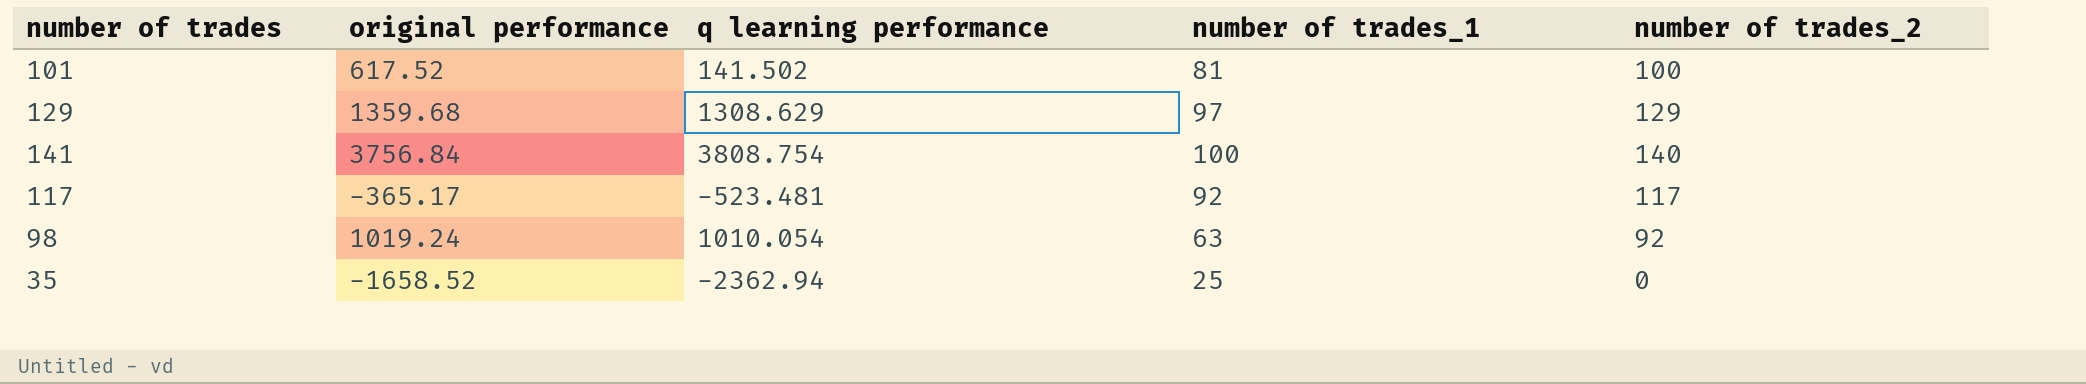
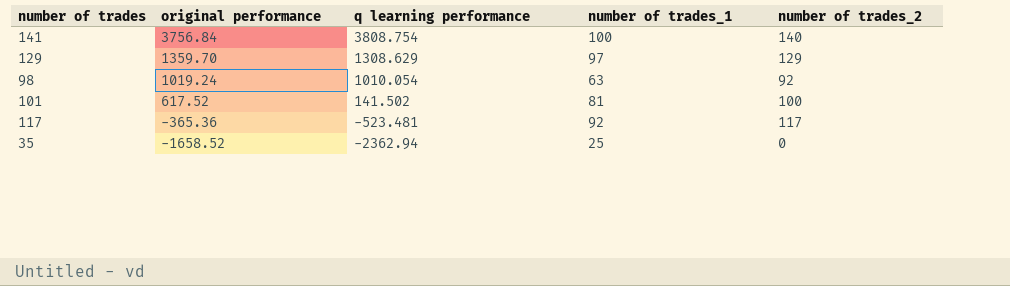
row order: none -> original performance descending
129 | original performance: 1359.68 -> 1359.70
117 | original performance: -365.17 -> -365.36

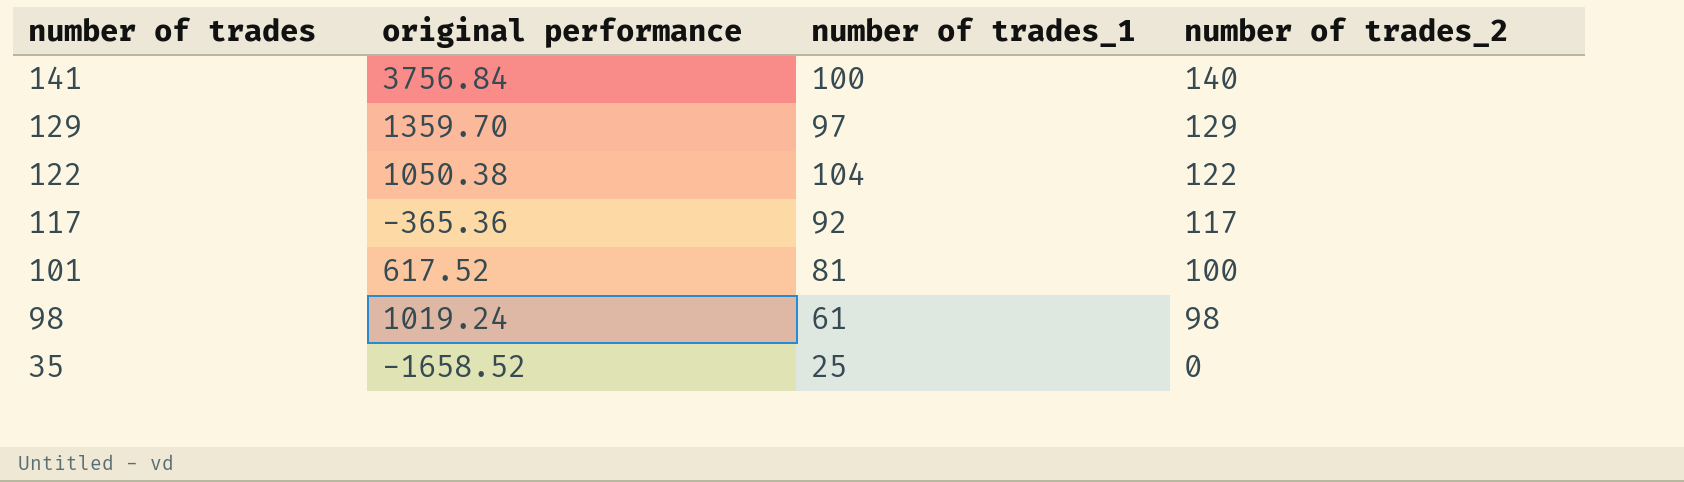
row order: original performance descending -> number of trades descending
column q learning performance | position: 3 -> none
row 122: none -> 1050.38 | 104 | 122
98 | number of trades_1: 63 -> 61
98 | number of trades_2: 92 -> 98

